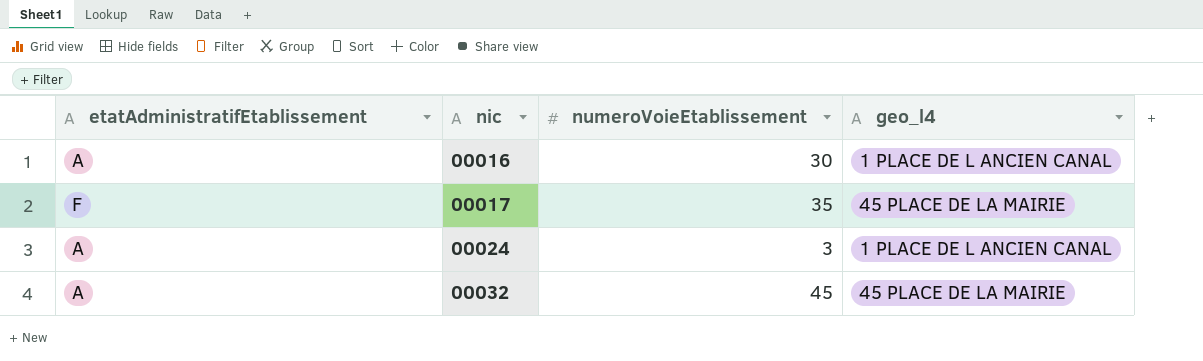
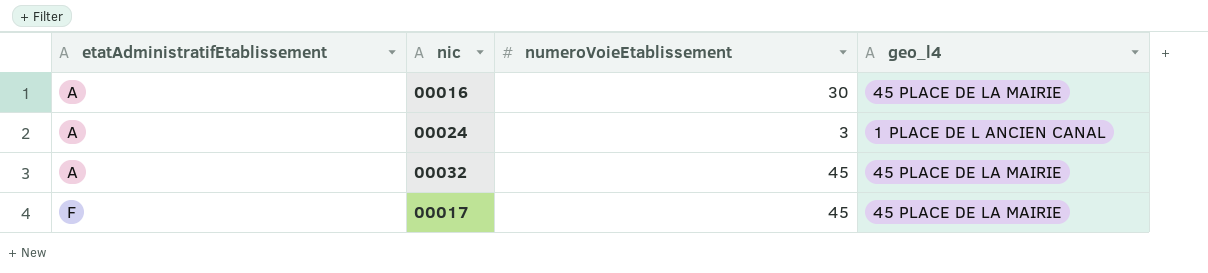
row order: nic ascending -> etatAdministratifEtablissement ascending
00016 | geo_l4: 1 PLACE DE L ANCIEN CANAL -> 45 PLACE DE LA MAIRIE
00017 | numeroVoieEtablissement: 35 -> 45

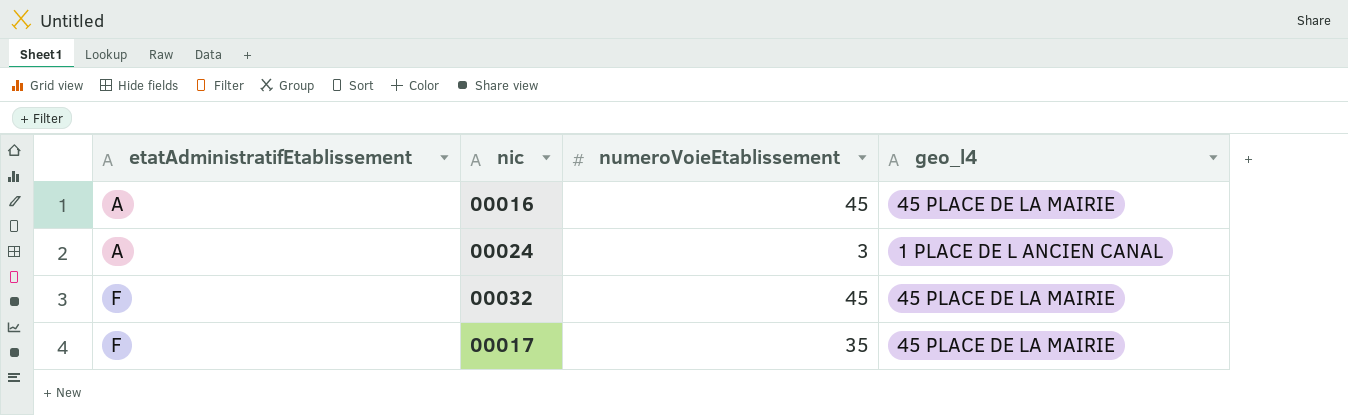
00016 | numeroVoieEtablissement: 30 -> 45
00032 | etatAdministratifEtablissement: A -> F
00017 | numeroVoieEtablissement: 45 -> 35

